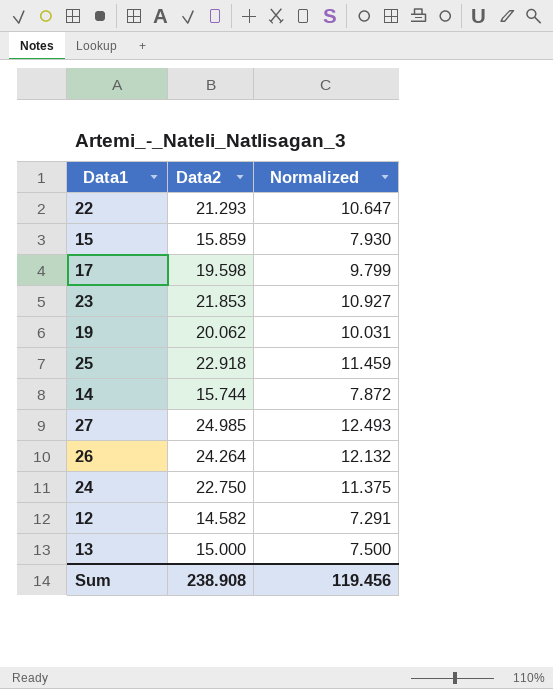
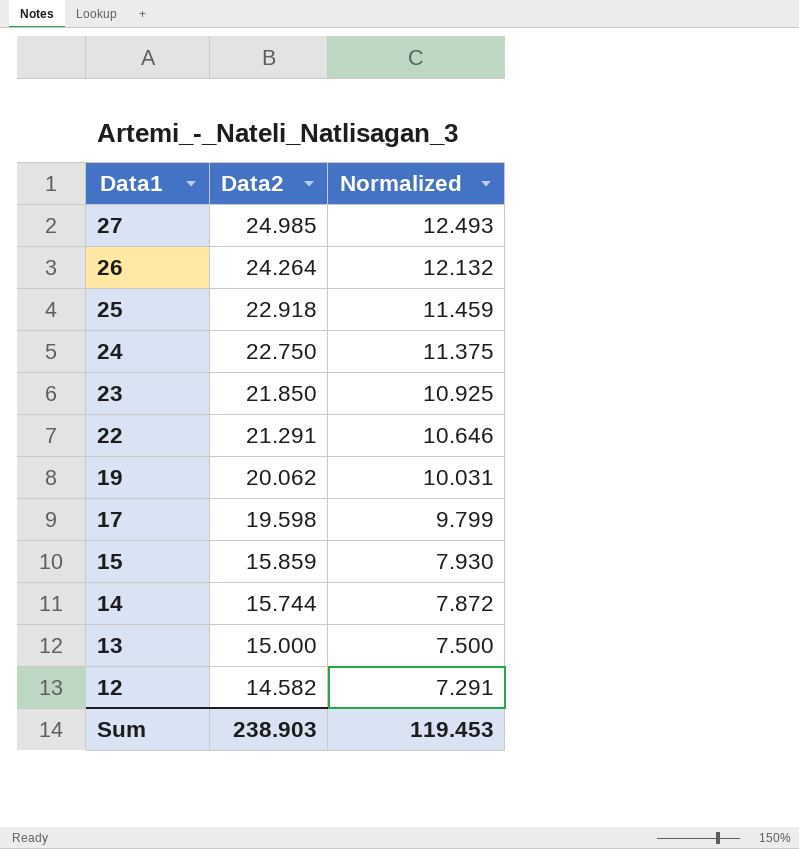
row order: none -> Data1 descending
23 | Data2: 21.853 -> 21.850
23 | Normalized: 10.927 -> 10.925
22 | Data2: 21.293 -> 21.291
22 | Normalized: 10.647 -> 10.646
Sum | Data2: 238.908 -> 238.903
Sum | Normalized: 119.456 -> 119.453

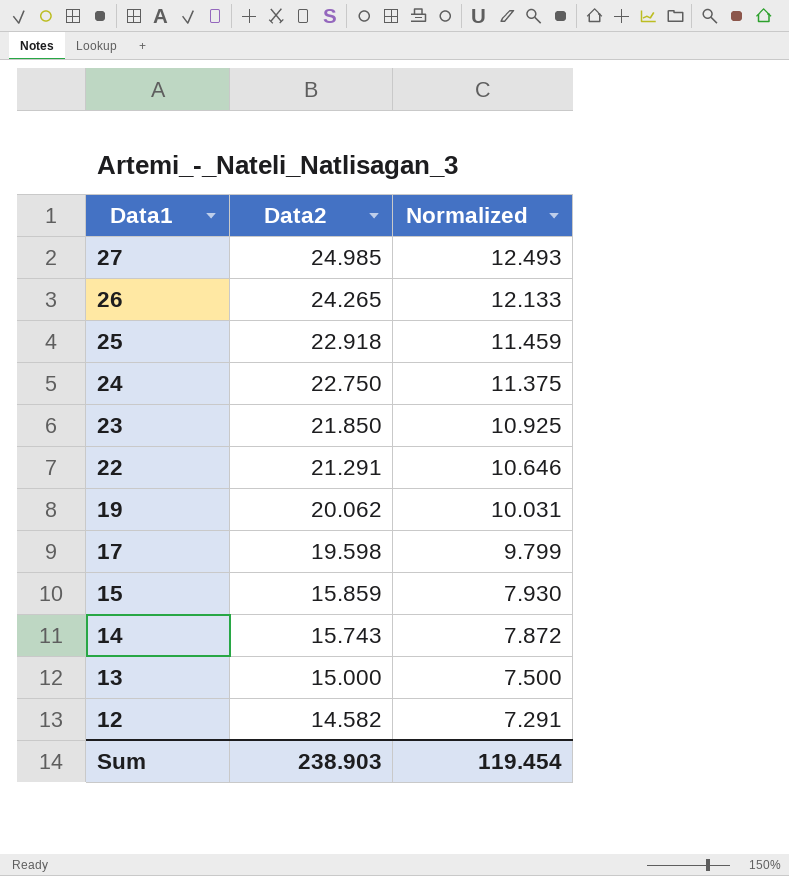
26 | Data2: 24.264 -> 24.265
26 | Normalized: 12.132 -> 12.133
14 | Data2: 15.744 -> 15.743
Sum | Normalized: 119.453 -> 119.454

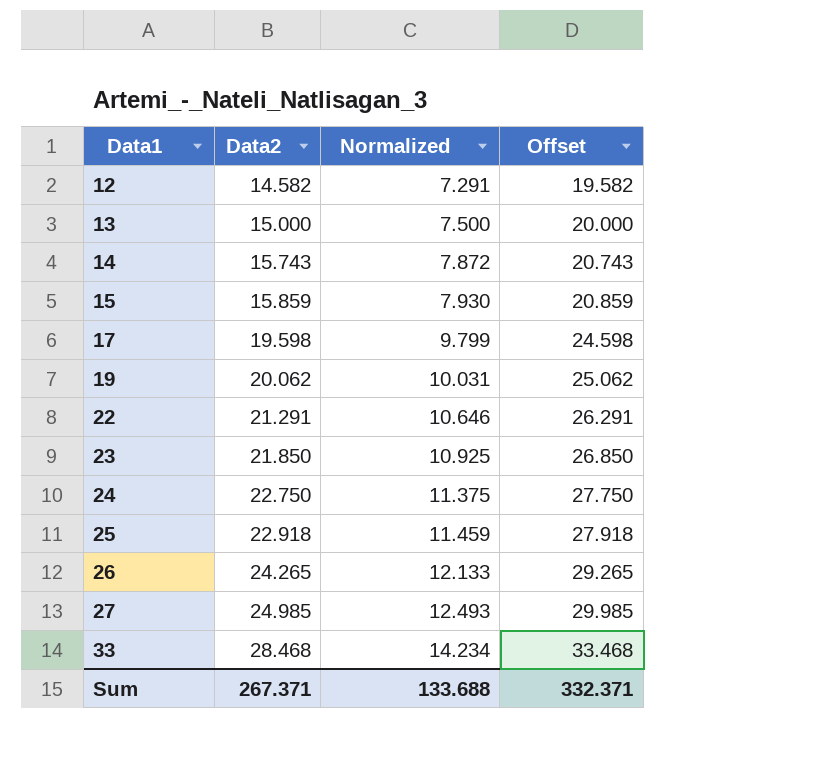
row order: Data1 descending -> Data1 ascending
column Offset | formula: none -> [Data2] + 5
row 33: none -> 28.468 | 14.234 | 33.468
Sum | Data2: 238.903 -> 267.371
Sum | Normalized: 119.454 -> 133.688

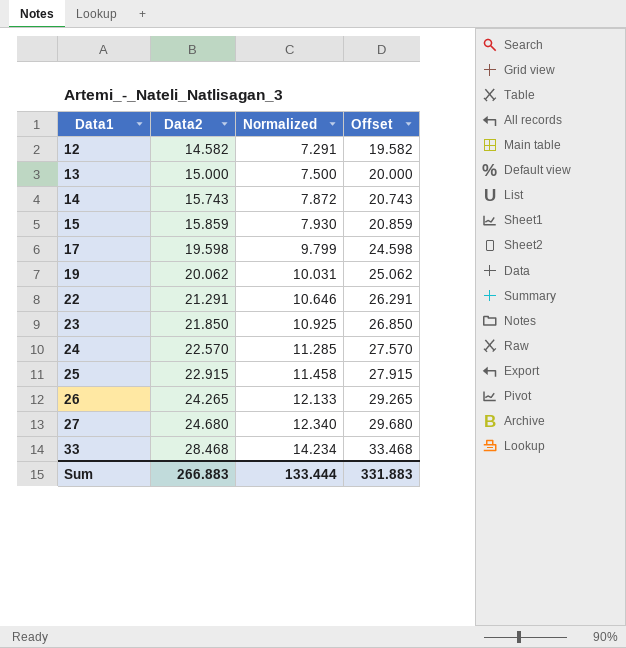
24 | Data2: 22.750 -> 22.570
24 | Normalized: 11.375 -> 11.285
24 | Offset: 27.750 -> 27.570
25 | Data2: 22.918 -> 22.915
25 | Normalized: 11.459 -> 11.458
25 | Offset: 27.918 -> 27.915
27 | Data2: 24.985 -> 24.680
27 | Normalized: 12.493 -> 12.340
27 | Offset: 29.985 -> 29.680
Sum | Data2: 267.371 -> 266.883
Sum | Normalized: 133.688 -> 133.444
Sum | Offset: 332.371 -> 331.883

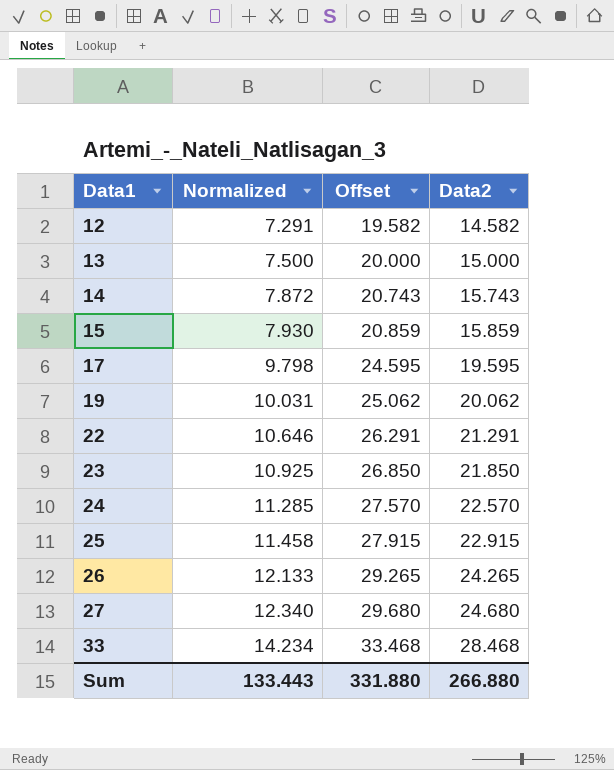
column Data2 | position: 2 -> 4
17 | Normalized: 9.799 -> 9.798
17 | Offset: 24.598 -> 24.595
17 | Data2: 19.598 -> 19.595
Sum | Normalized: 133.444 -> 133.443
Sum | Offset: 331.883 -> 331.880
Sum | Data2: 266.883 -> 266.880

